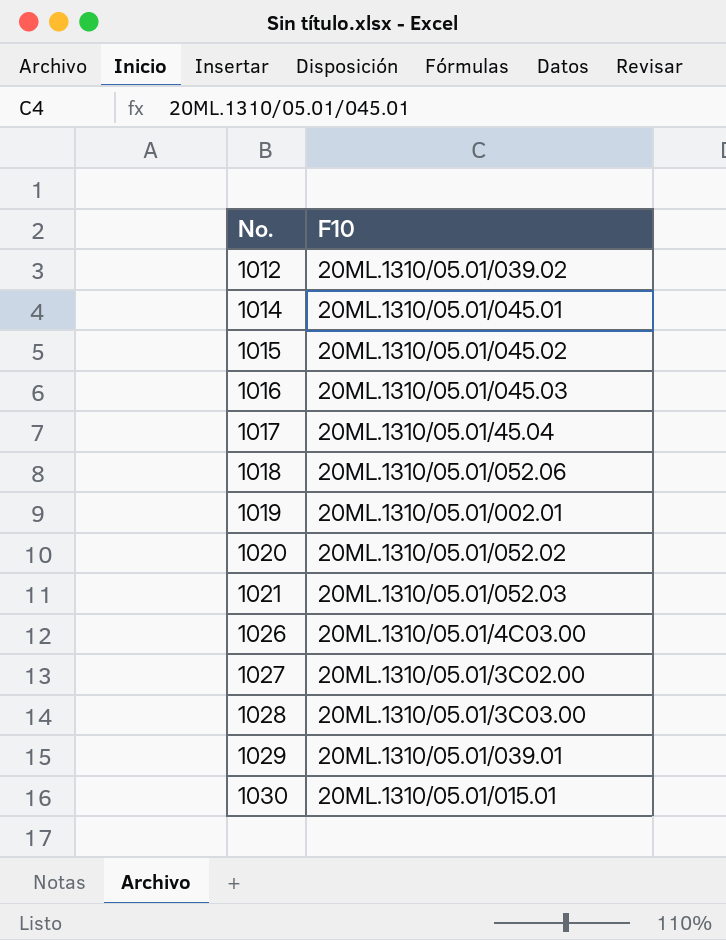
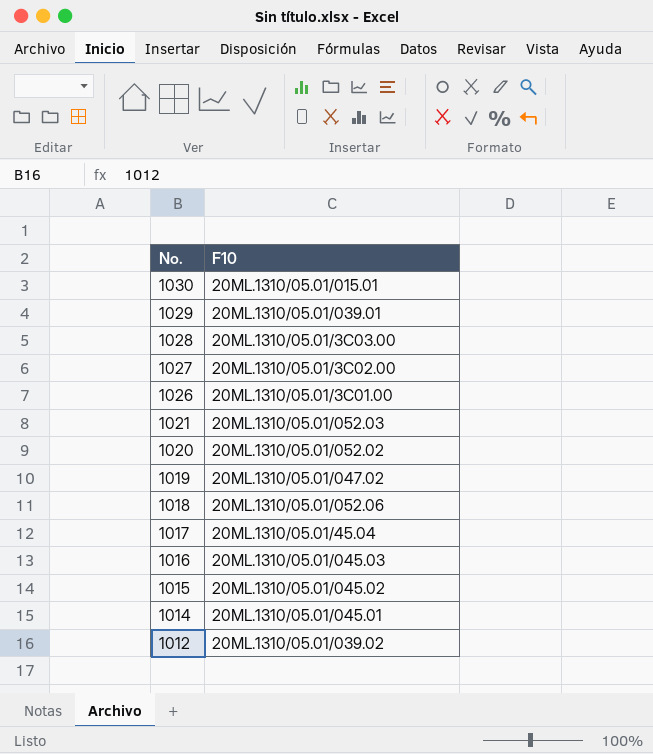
row order: No. ascending -> No. descending
1026 | F10: 20ML.1310/05.01/4C03.00 -> 20ML.1310/05.01/3C01.00
1019 | F10: 20ML.1310/05.01/002.01 -> 20ML.1310/05.01/047.02

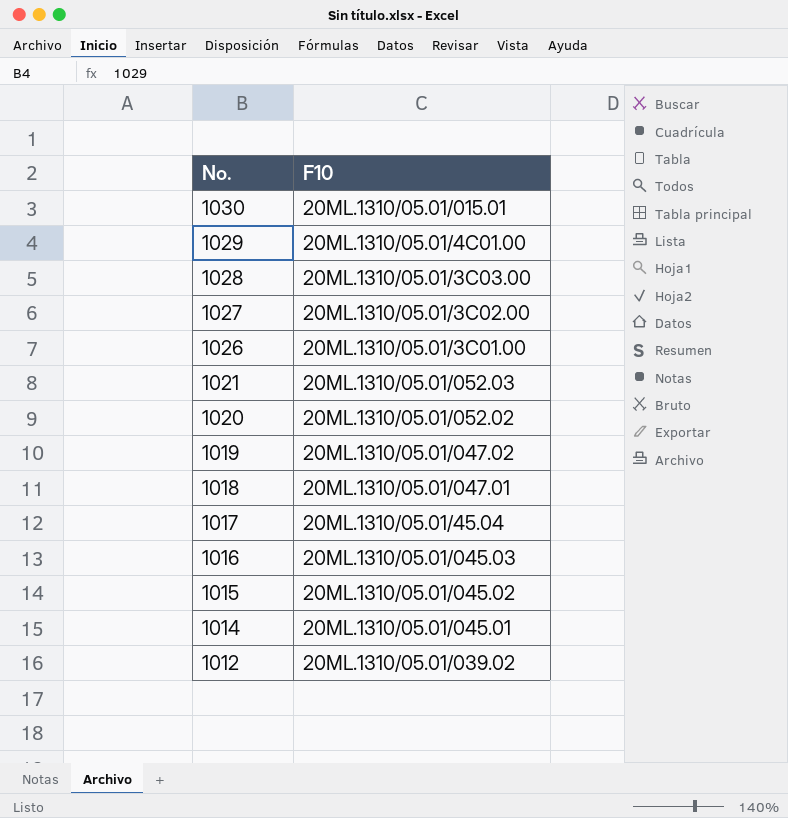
1029 | F10: 20ML.1310/05.01/039.01 -> 20ML.1310/05.01/4C01.00
1018 | F10: 20ML.1310/05.01/052.06 -> 20ML.1310/05.01/047.01

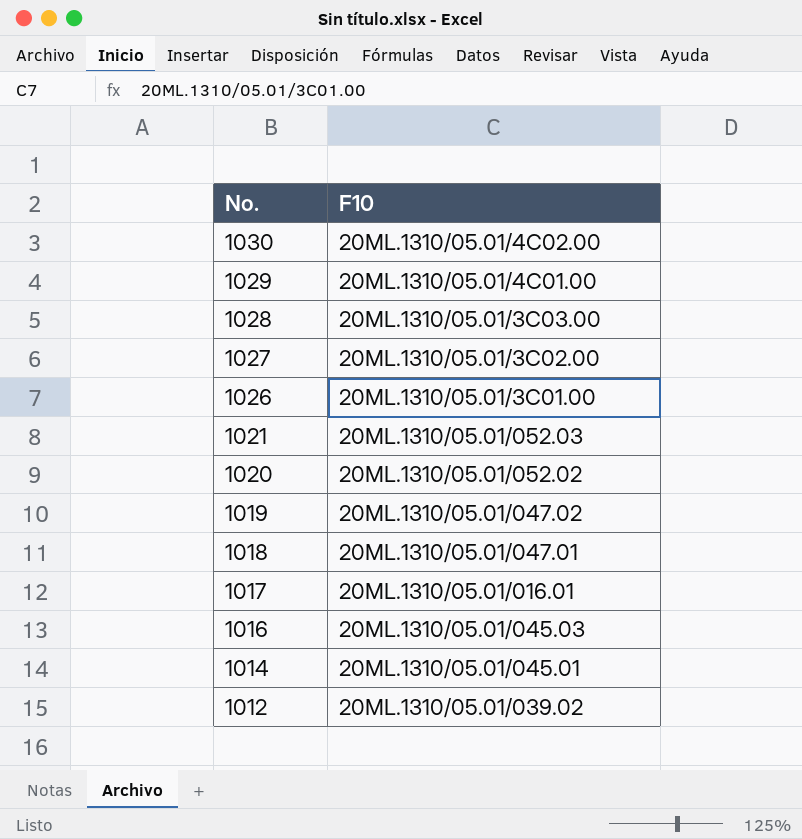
row 1015: 20ML.1310/05.01/045.02 -> none
1030 | F10: 20ML.1310/05.01/015.01 -> 20ML.1310/05.01/4C02.00
1017 | F10: 20ML.1310/05.01/45.04 -> 20ML.1310/05.01/016.01

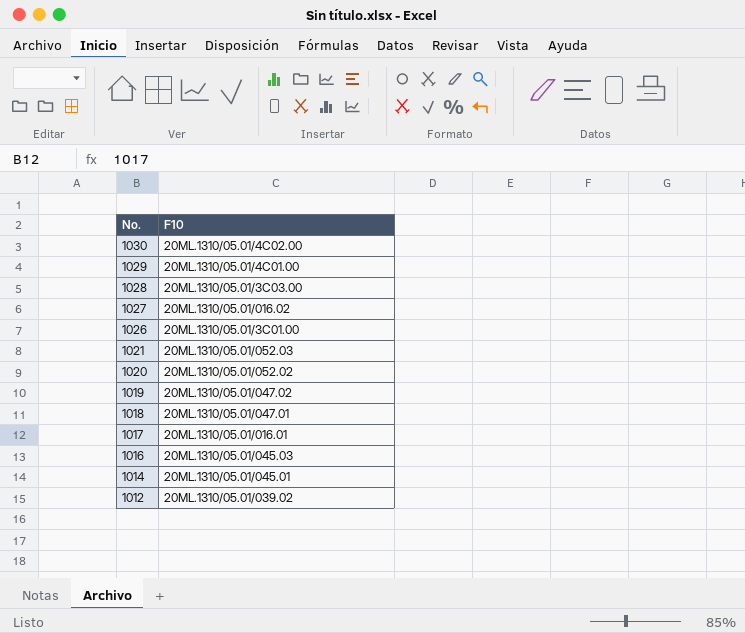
1027 | F10: 20ML.1310/05.01/3C02.00 -> 20ML.1310/05.01/016.02

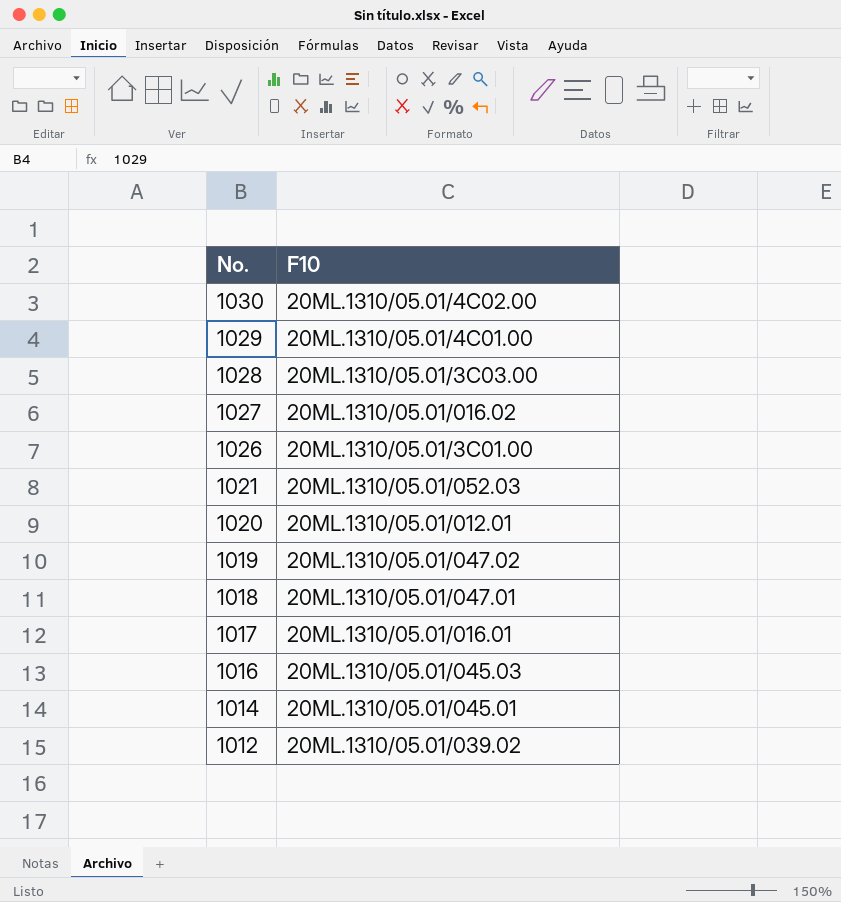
1020 | F10: 20ML.1310/05.01/052.02 -> 20ML.1310/05.01/012.01

